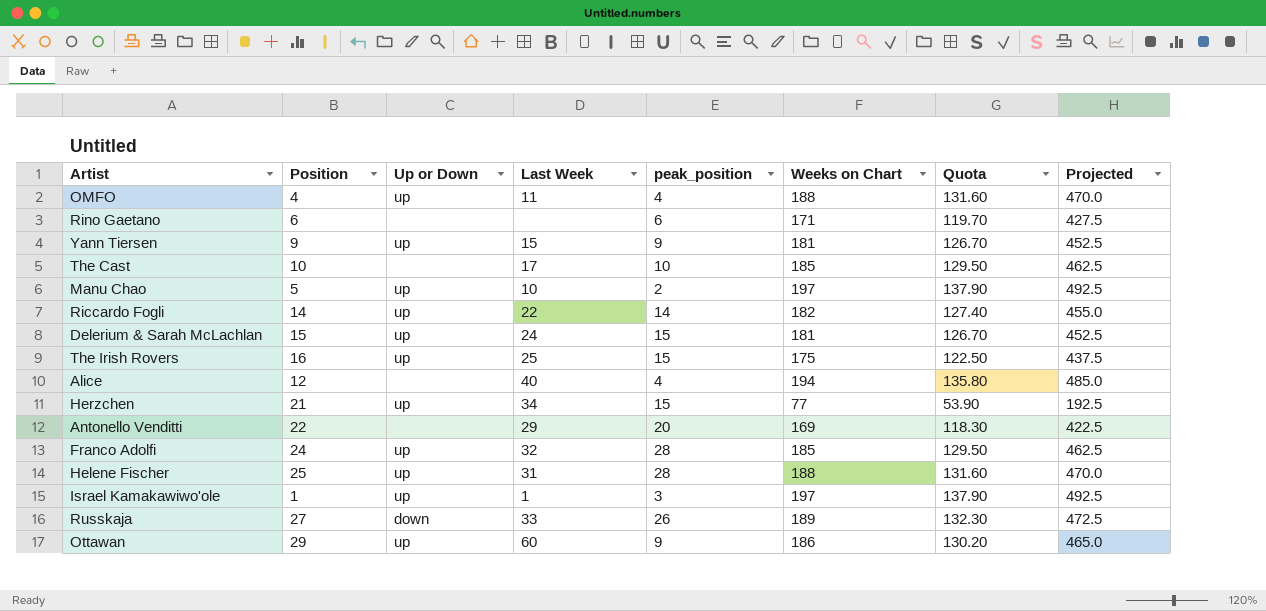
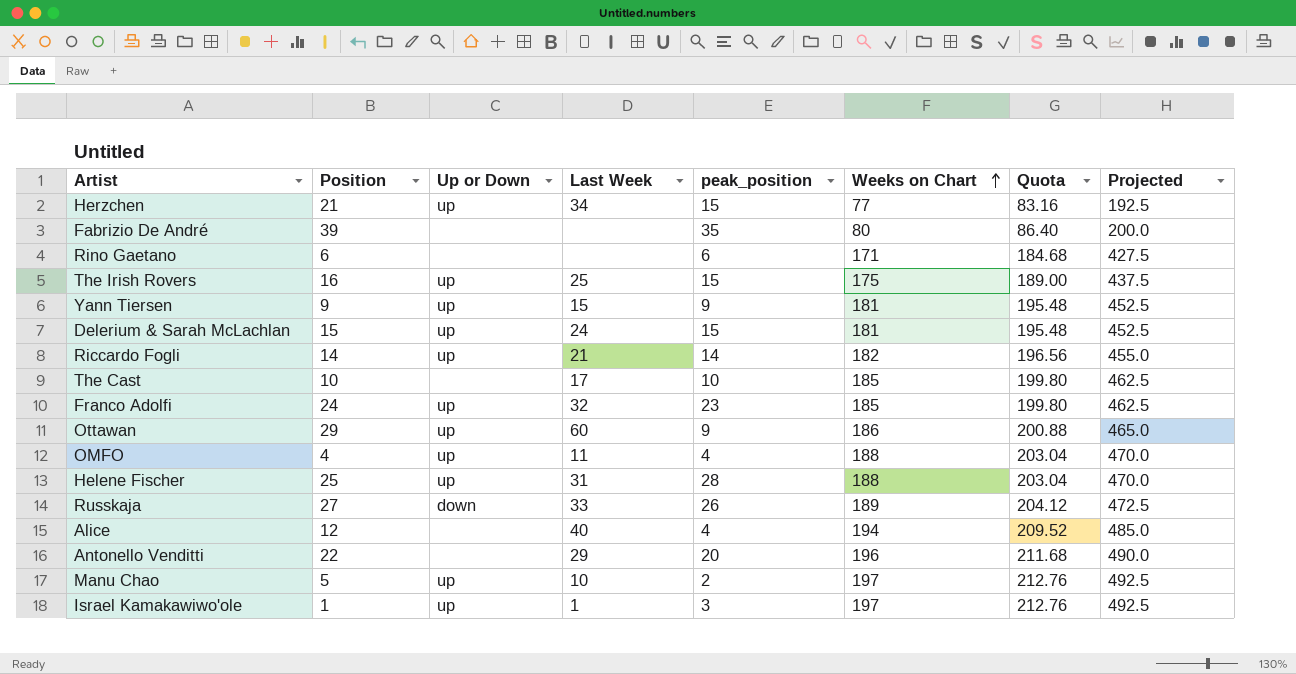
row order: none -> Weeks on Chart ascending
column Quota | formula: [Weeks on Chart] * 0.7 -> [Weeks on Chart] * 1.08
row Fabrizio De André: none -> 39 | none | none | 35 | 80 | 86.40 | 200.0
Riccardo Fogli | Last Week: 22 -> 21
Franco Adolfi | peak_position: 28 -> 23
Antonello Venditti | Weeks on Chart: 169 -> 196
Antonello Venditti | Projected: 422.5 -> 490.0

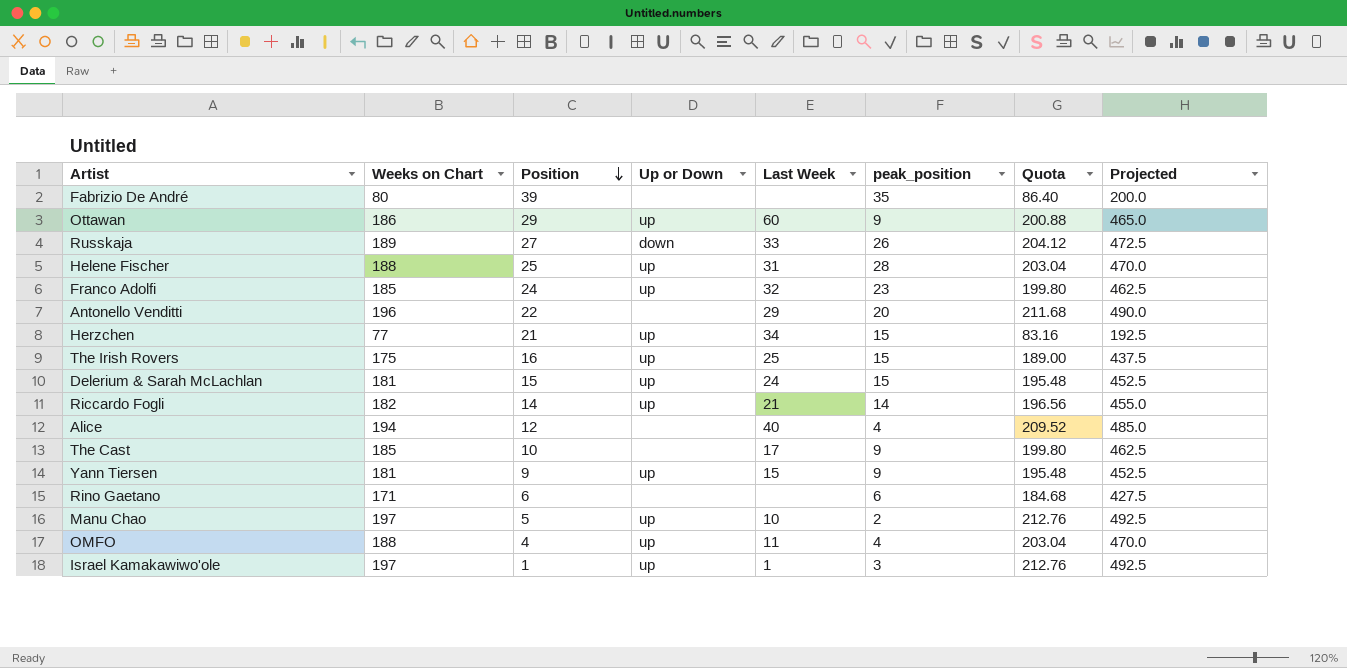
row order: Weeks on Chart ascending -> Position descending
column Weeks on Chart | position: 6 -> 2
The Cast | peak_position: 10 -> 9

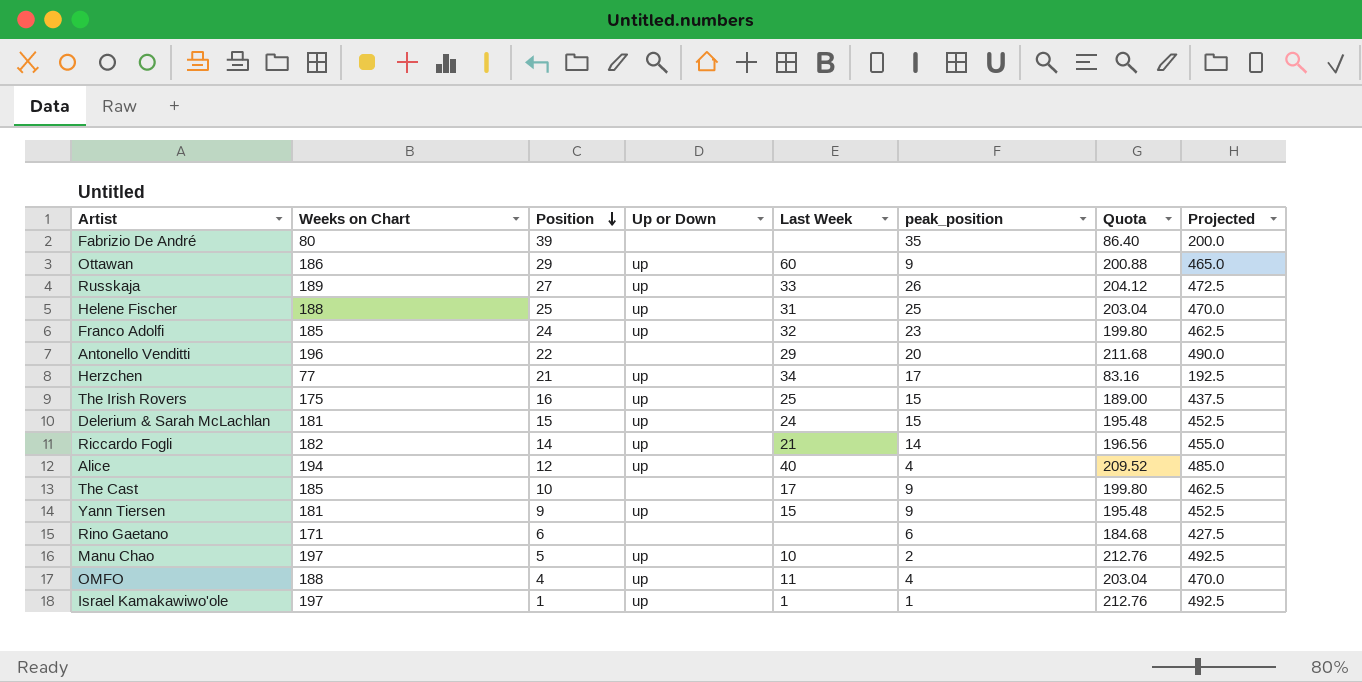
Russkaja | Up or Down: down -> up
Helene Fischer | peak_position: 28 -> 25
Herzchen | peak_position: 15 -> 17
Alice | Up or Down: none -> up
Israel Kamakawiwo'ole | peak_position: 3 -> 1

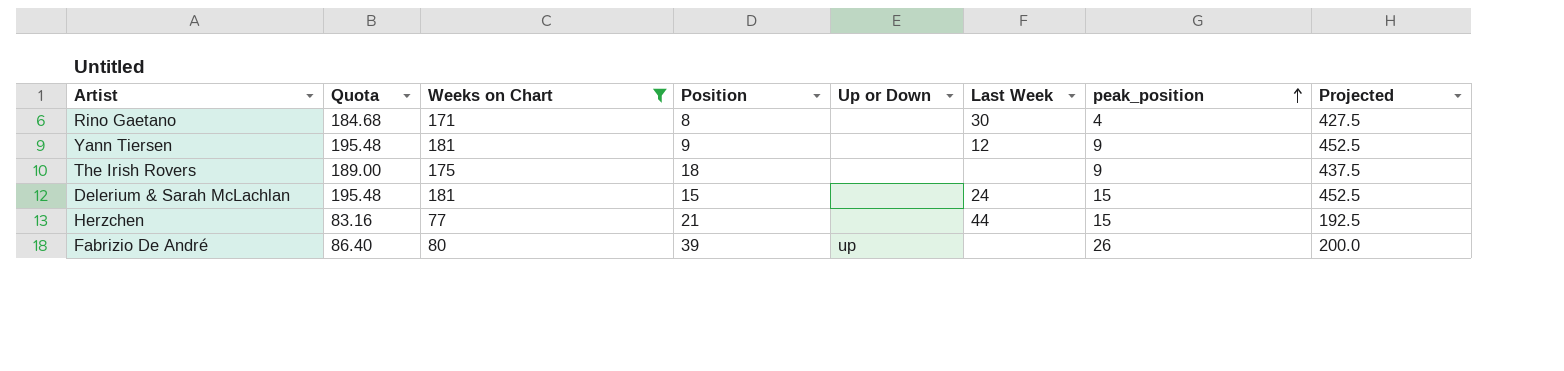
filter: none -> Weeks on Chart <= 181
row order: Position descending -> peak_position ascending
column Quota | position: 7 -> 2
Rino Gaetano | Position: 6 -> 8
Rino Gaetano | Last Week: none -> 30
Rino Gaetano | peak_position: 6 -> 4
Yann Tiersen | Up or Down: up -> none
Yann Tiersen | Last Week: 15 -> 12
The Irish Rovers | Position: 16 -> 18
The Irish Rovers | Up or Down: up -> none
The Irish Rovers | Last Week: 25 -> none
The Irish Rovers | peak_position: 15 -> 9
Delerium & Sarah McLachlan | Up or Down: up -> none
Herzchen | Up or Down: up -> none
Herzchen | Last Week: 34 -> 44
Herzchen | peak_position: 17 -> 15
Fabrizio De André | Up or Down: none -> up
Fabrizio De André | peak_position: 35 -> 26

